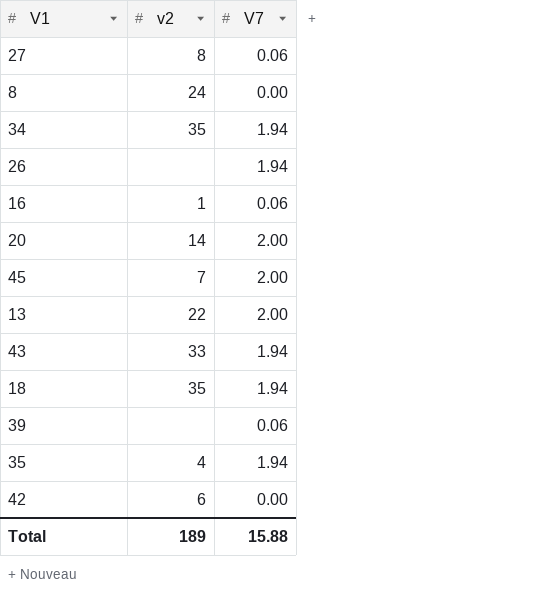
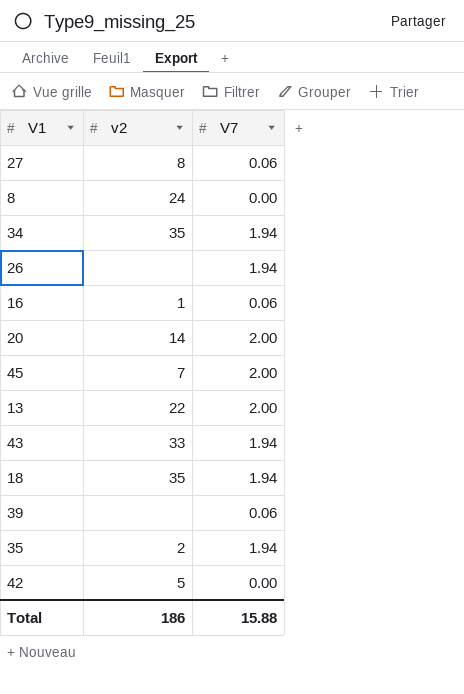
35 | v2: 4 -> 2
42 | v2: 6 -> 5
Total | v2: 189 -> 186

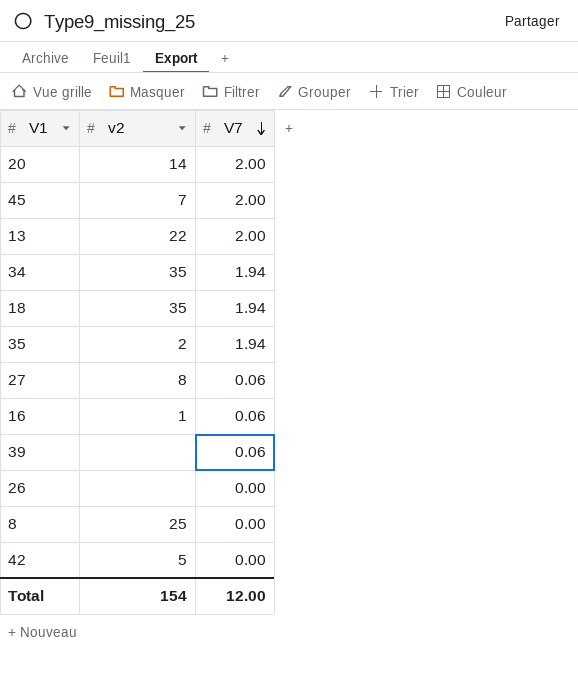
row order: none -> V7 descending
row 43: 33 | 1.94 -> none
26 | V7: 1.94 -> 0.00
8 | v2: 24 -> 25
Total | v2: 186 -> 154
Total | V7: 15.88 -> 12.00

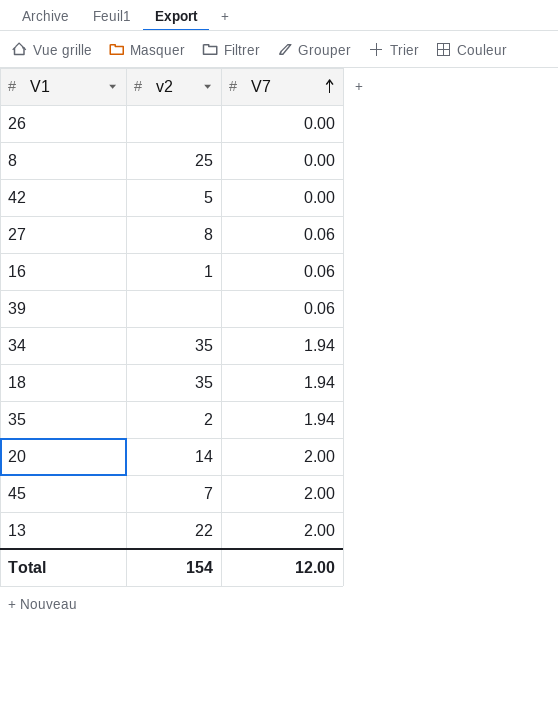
row order: V7 descending -> V7 ascending

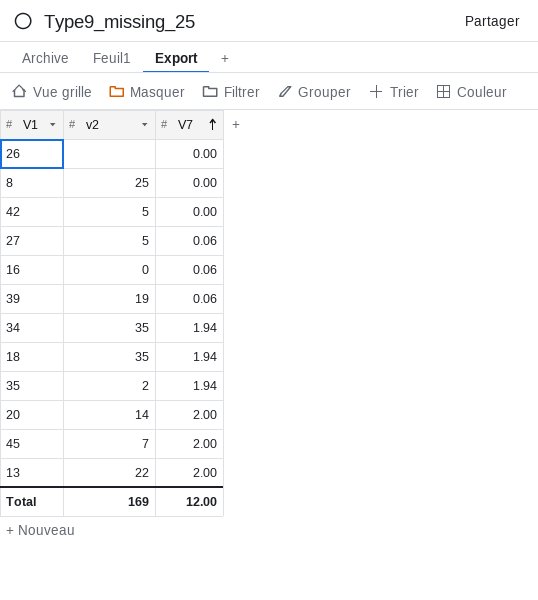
27 | v2: 8 -> 5
16 | v2: 1 -> 0
39 | v2: none -> 19
Total | v2: 154 -> 169

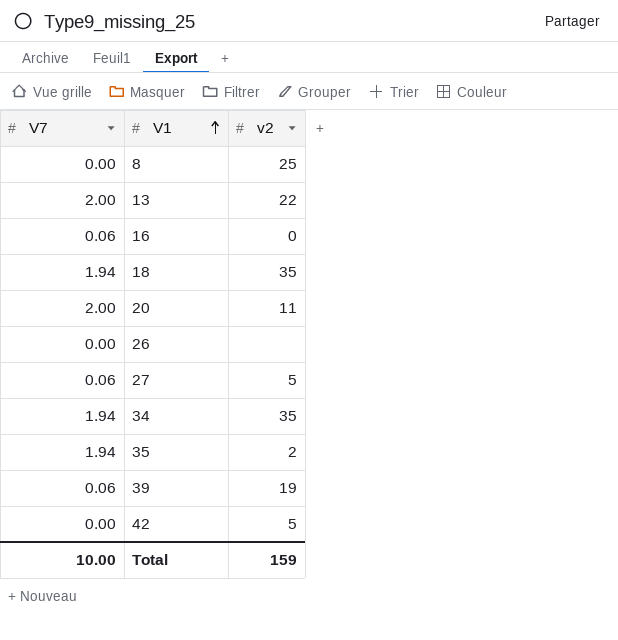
row order: V7 ascending -> V1 ascending
column V7 | position: 3 -> 1
row 45: 7 | 2.00 -> none
20 | v2: 14 -> 11
Total | V7: 12.00 -> 10.00
Total | v2: 169 -> 159

